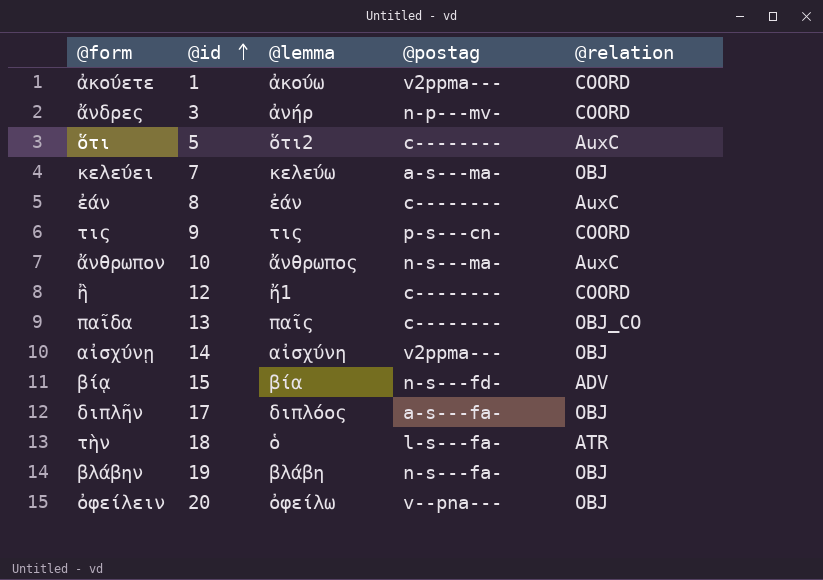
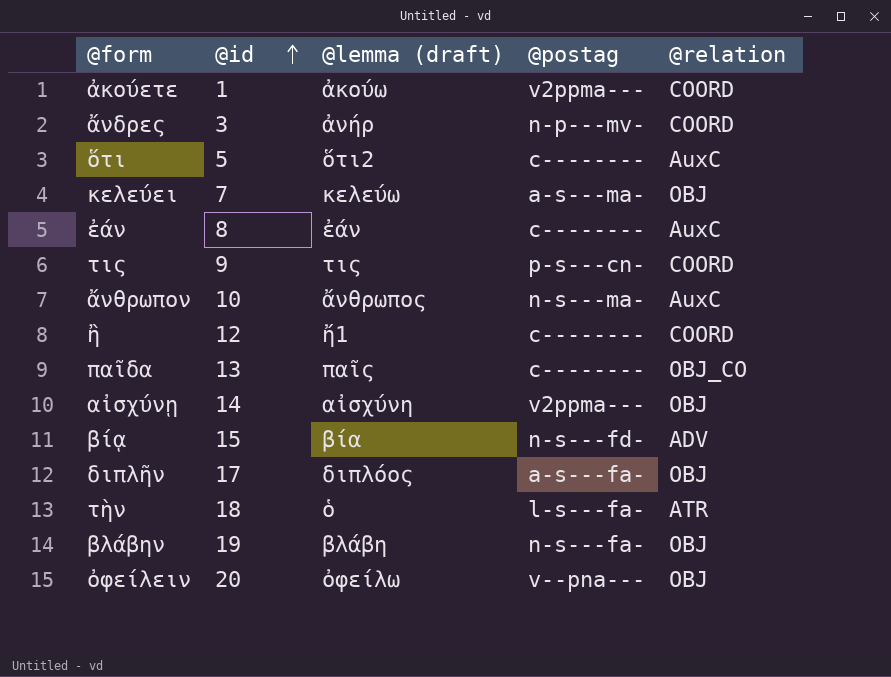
column name: @lemma -> @lemma (draft)

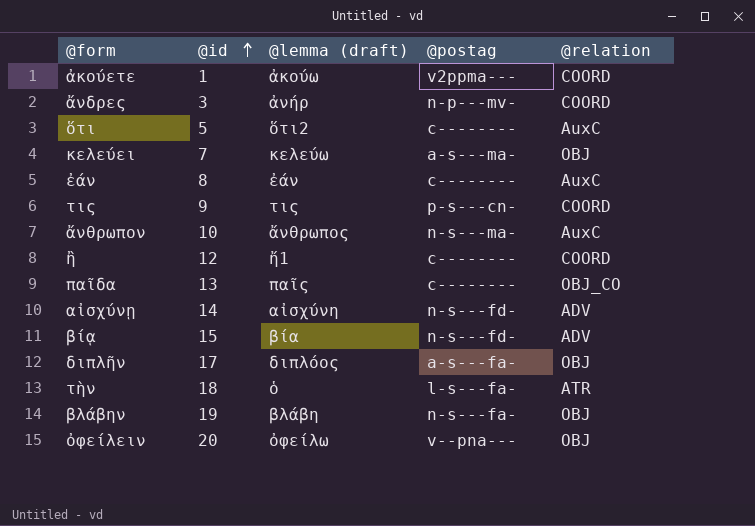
αἰσχύνῃ | @postag: v2ppma--- -> n-s---fd-
αἰσχύνῃ | @relation: OBJ -> ADV

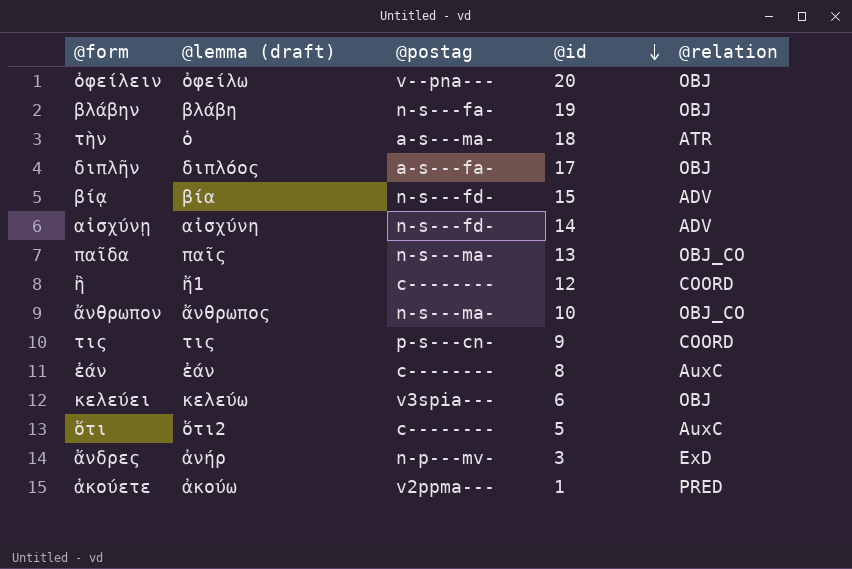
row order: @id ascending -> @id descending
column @id | position: 2 -> 4
τὴν | @postag: l-s---fa- -> a-s---ma-
παῖδα | @postag: c-------- -> n-s---ma-
ἄνθρωπον | @relation: AuxC -> OBJ_CO
κελεύει | @postag: a-s---ma- -> v3spia---
κελεύει | @id: 7 -> 6
ἄνδρες | @relation: COORD -> ExD
ἀκούετε | @relation: COORD -> PRED

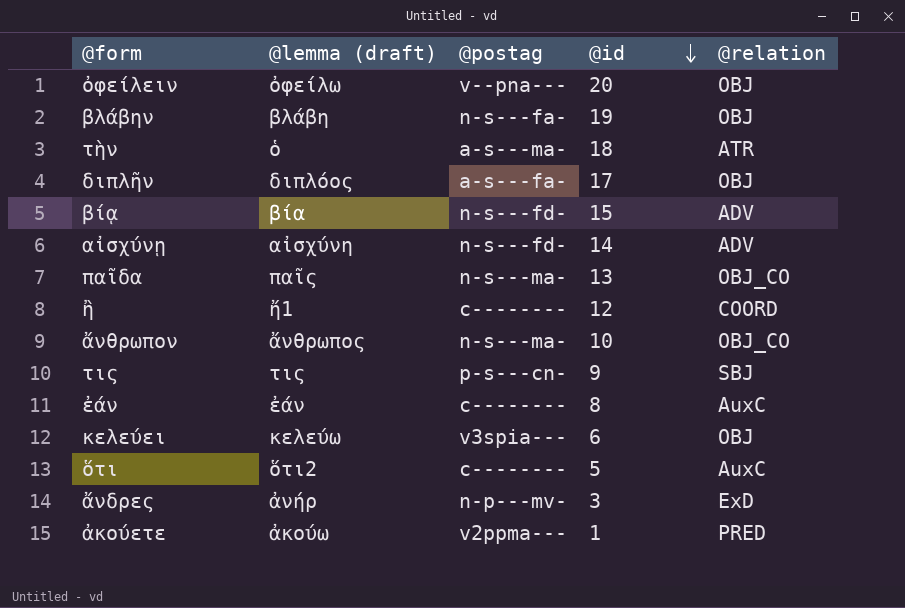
τις | @relation: COORD -> SBJ

